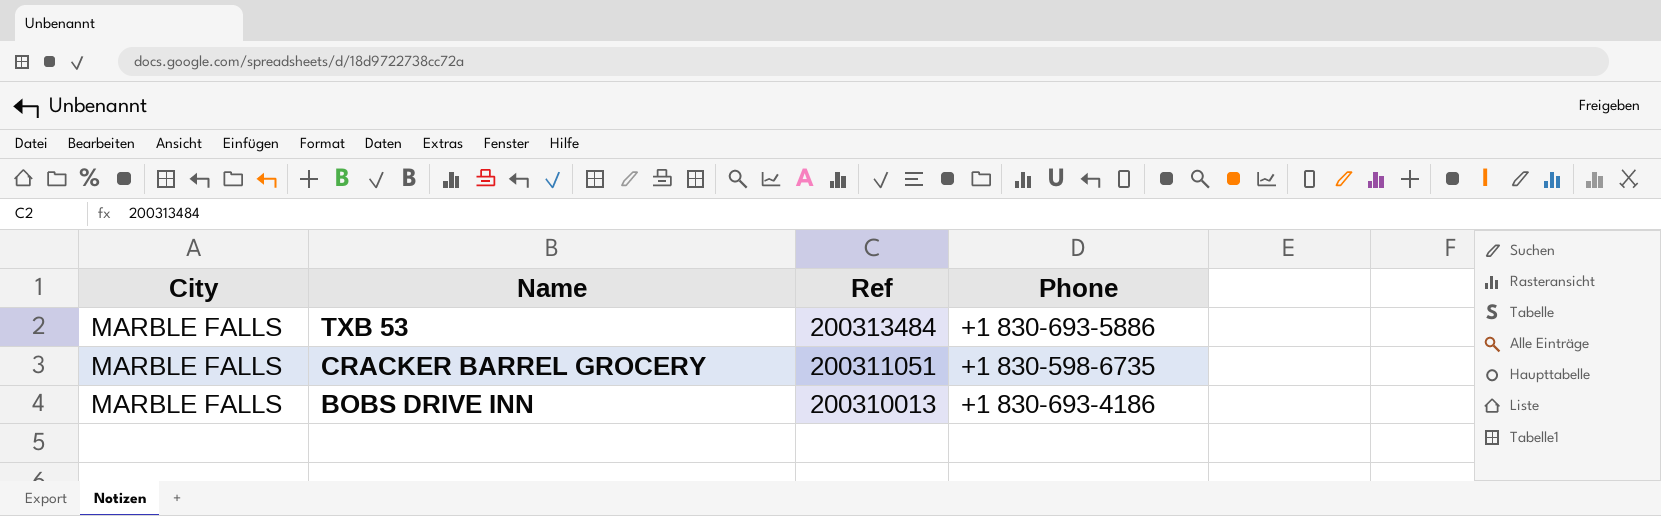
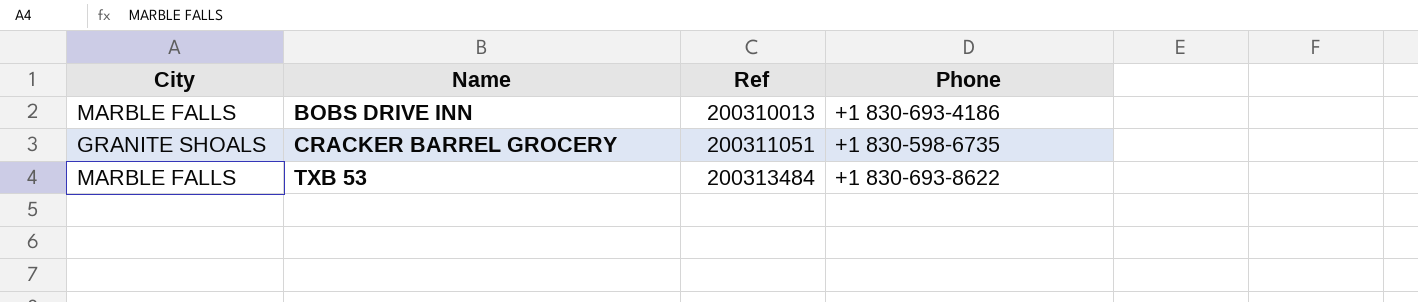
row order: Name descending -> Name ascending
CRACKER BARREL GROCERY | City: MARBLE FALLS -> GRANITE SHOALS
TXB 53 | Phone: +1 830-693-5886 -> +1 830-693-8622

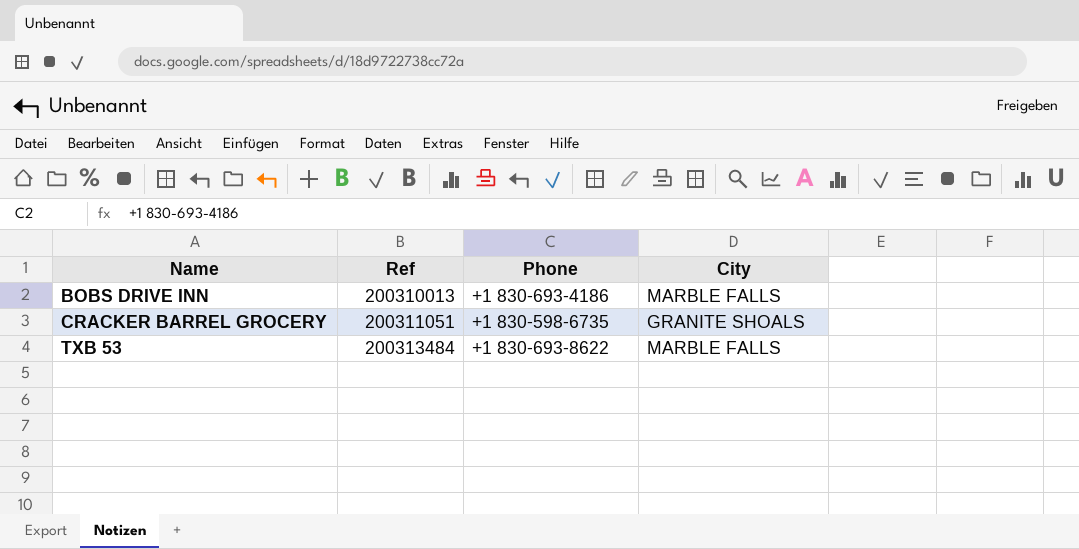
column City | position: 1 -> 4

